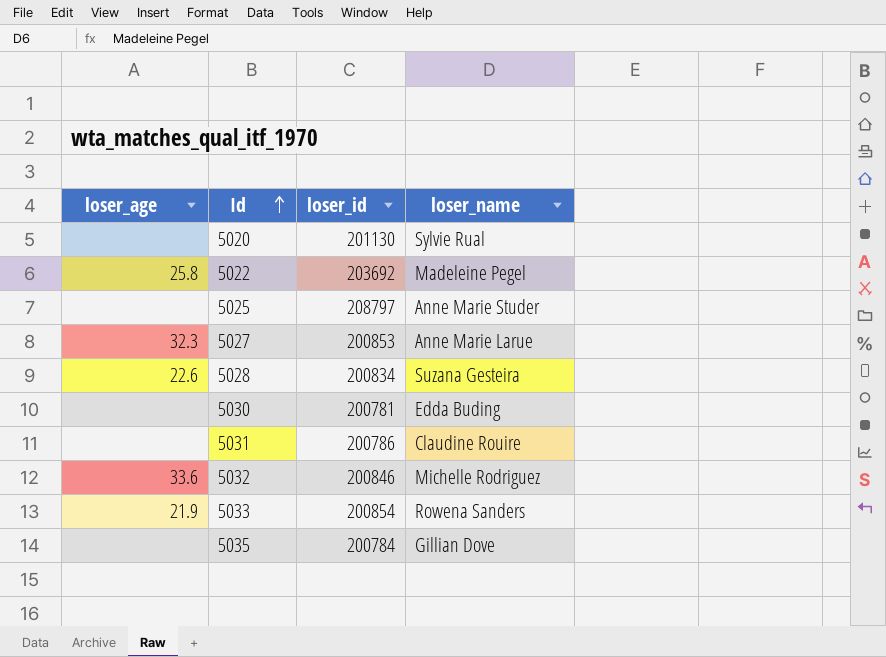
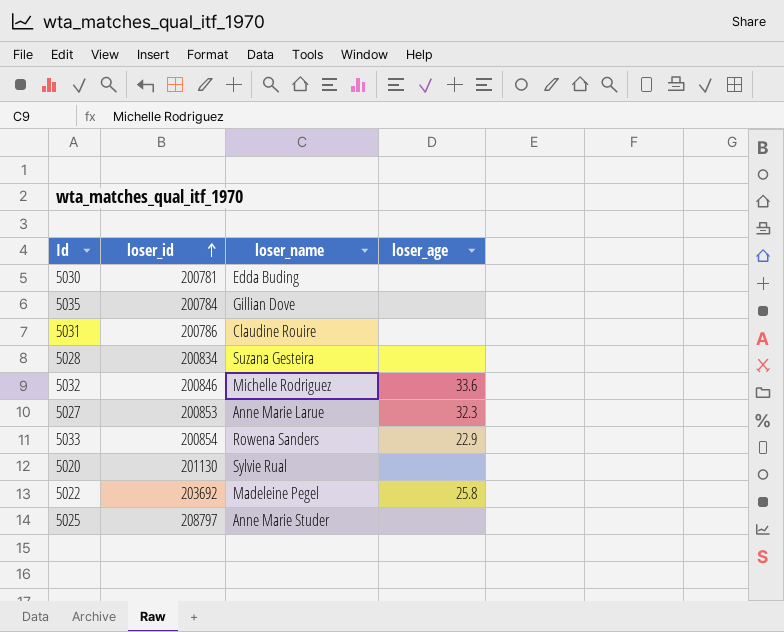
row order: Id ascending -> loser_id ascending
column loser_age | position: 1 -> 4
5028 | loser_age: 22.6 -> none
5033 | loser_age: 21.9 -> 22.9

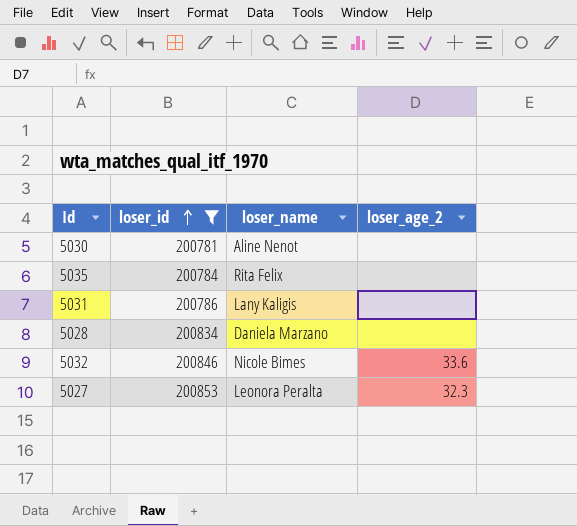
filter: none -> loser_id <= 200853
column name: loser_age -> loser_age_2
5030 | loser_name: Edda Buding -> Aline Nenot
5035 | loser_name: Gillian Dove -> Rita Felix
5031 | loser_name: Claudine Rouire -> Lany Kaligis
5028 | loser_name: Suzana Gesteira -> Daniela Marzano
5032 | loser_name: Michelle Rodriguez -> Nicole Bimes
5027 | loser_name: Anne Marie Larue -> Leonora Peralta

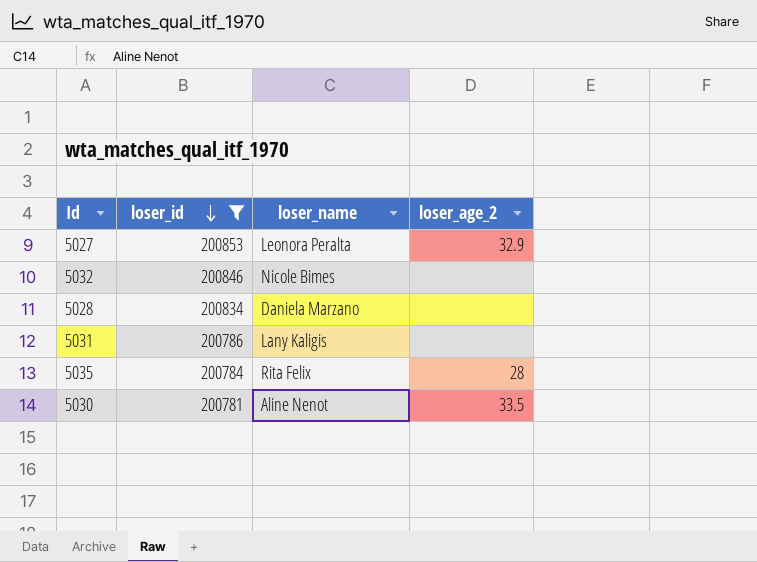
row order: loser_id ascending -> loser_id descending
5027 | loser_age_2: 32.3 -> 32.9
5032 | loser_age_2: 33.6 -> none
5035 | loser_age_2: none -> 28
5030 | loser_age_2: none -> 33.5

